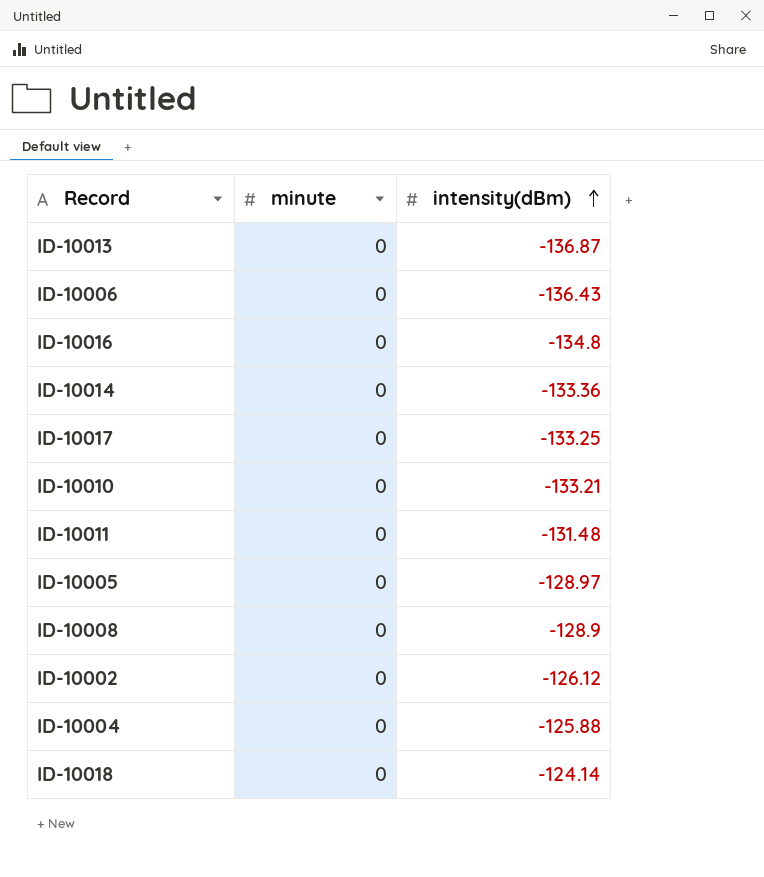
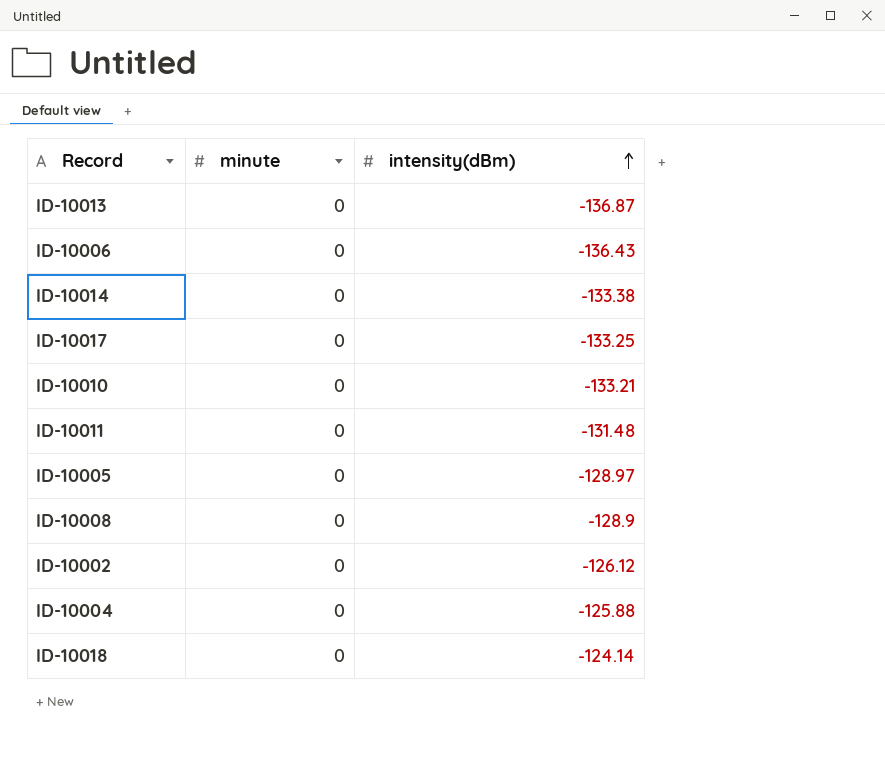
row ID-10016: 0 | -134.8 -> none
ID-10014 | intensity(dBm): -133.36 -> -133.38

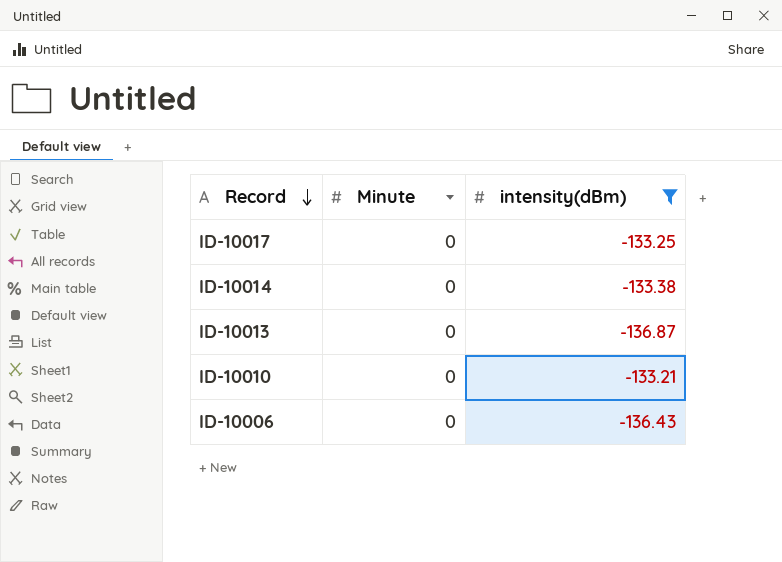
filter: none -> intensity(dBm) <= -133.21
row order: intensity(dBm) ascending -> Record descending
column name: minute -> Minute

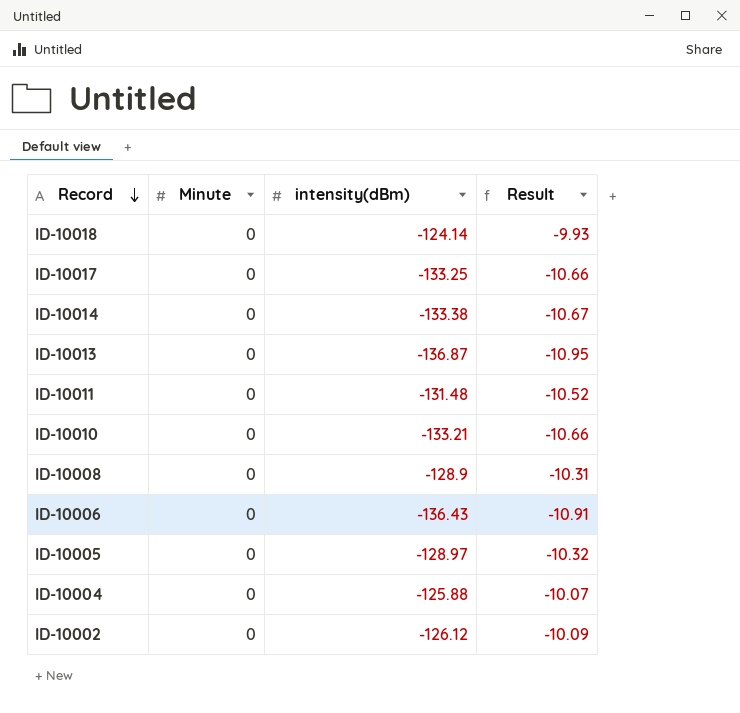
filter: intensity(dBm) <= -133.21 -> none
column Result | formula: none -> [intensity(dBm)] * 0.08

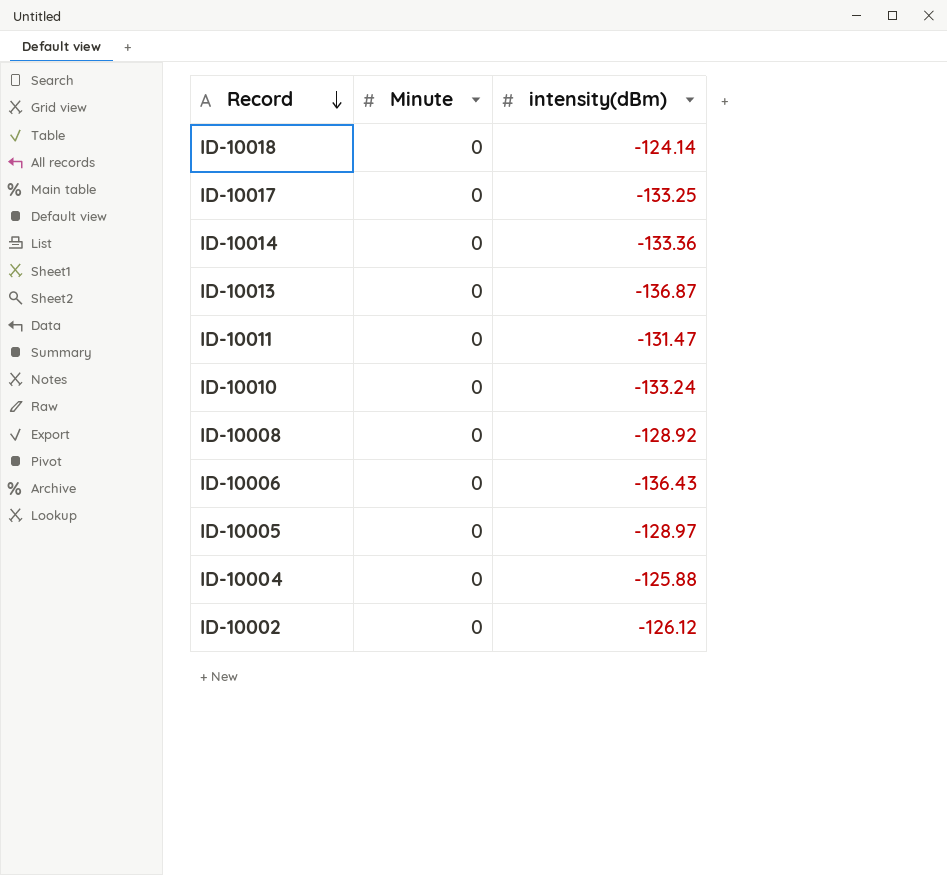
column Result | formula: [intensity(dBm)] * 0.08 -> none
ID-10014 | intensity(dBm): -133.38 -> -133.36
ID-10011 | intensity(dBm): -131.48 -> -131.47
ID-10010 | intensity(dBm): -133.21 -> -133.24
ID-10008 | intensity(dBm): -128.9 -> -128.92

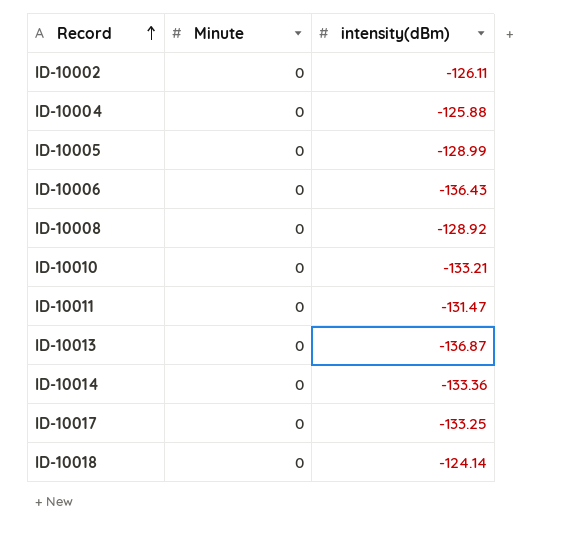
row order: Record descending -> Record ascending
ID-10002 | intensity(dBm): -126.12 -> -126.11
ID-10005 | intensity(dBm): -128.97 -> -128.99
ID-10010 | intensity(dBm): -133.24 -> -133.21

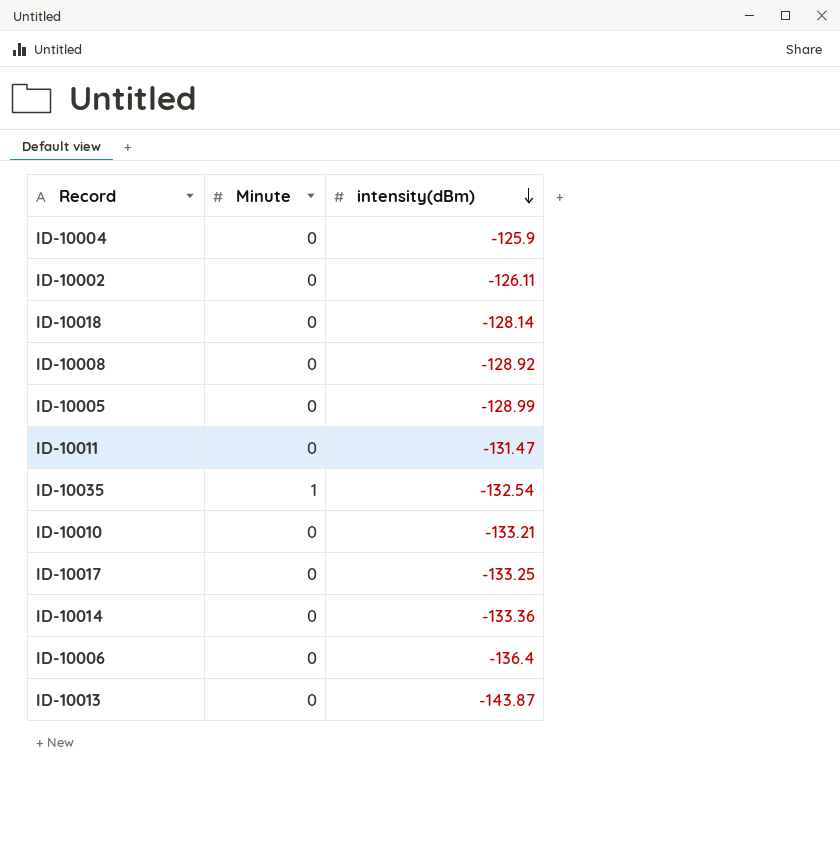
row order: Record ascending -> intensity(dBm) descending
ID-10004 | intensity(dBm): -125.88 -> -125.9
ID-10018 | intensity(dBm): -124.14 -> -128.14
row ID-10035: none -> 1 | -132.54
ID-10006 | intensity(dBm): -136.43 -> -136.4
ID-10013 | intensity(dBm): -136.87 -> -143.87

